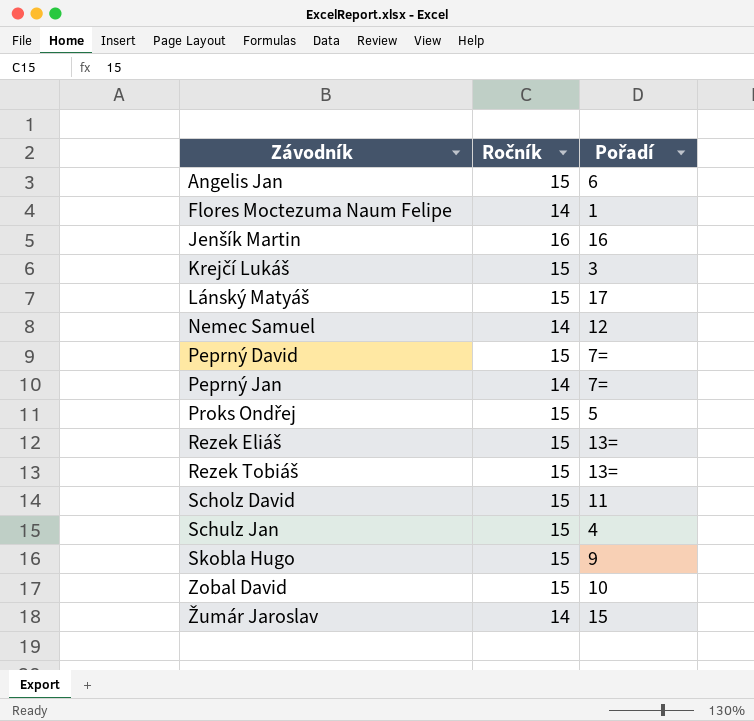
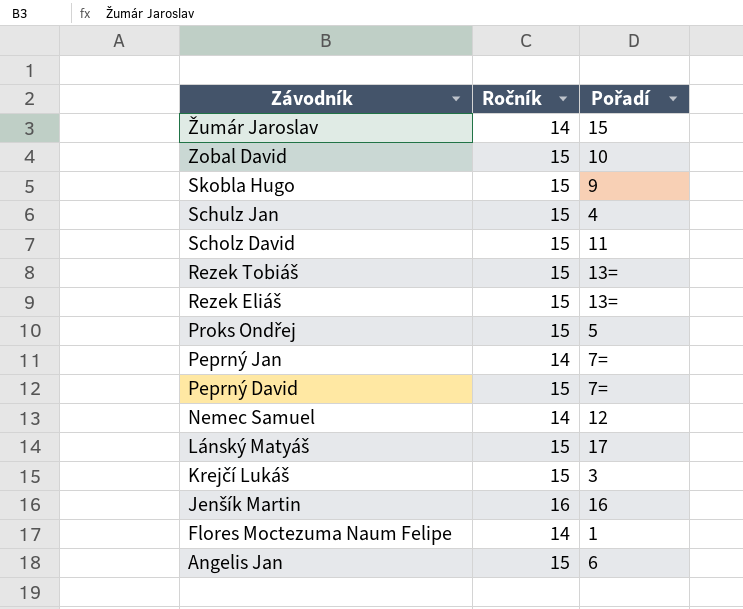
row order: Závodník ascending -> Závodník descending

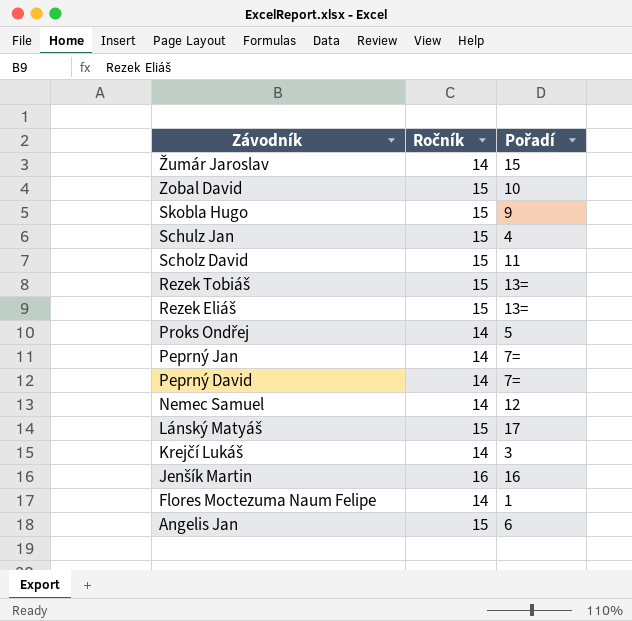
Proks Ondřej | Ročník: 15 -> 14
Peprný David | Ročník: 15 -> 14
Krejčí Lukáš | Ročník: 15 -> 14

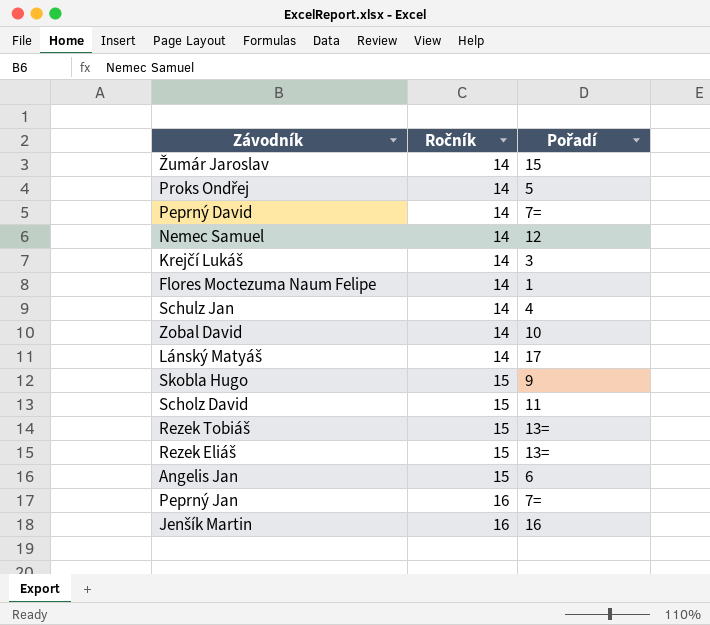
row order: Závodník descending -> Ročník ascending
Schulz Jan | Ročník: 15 -> 14
Zobal David | Ročník: 15 -> 14
Lánský Matyáš | Ročník: 15 -> 14
Peprný Jan | Ročník: 14 -> 16

